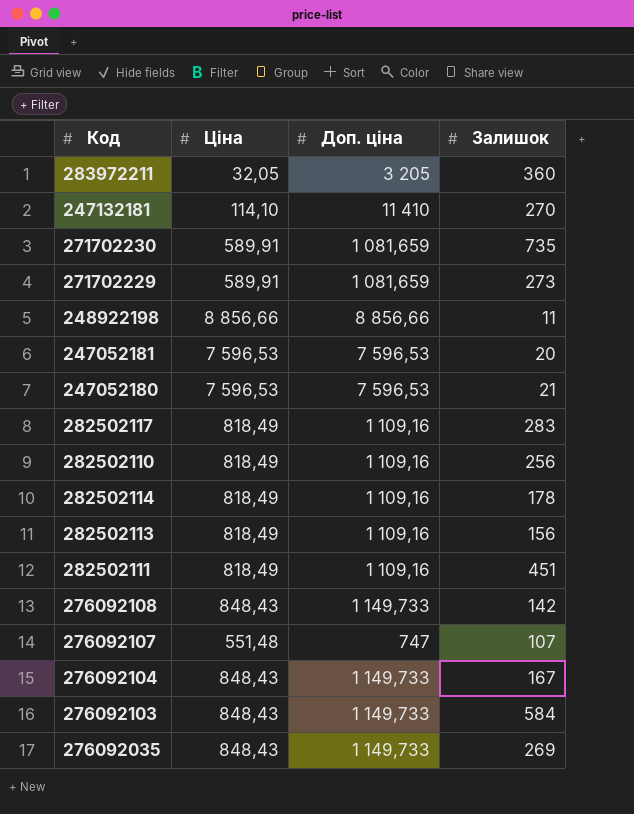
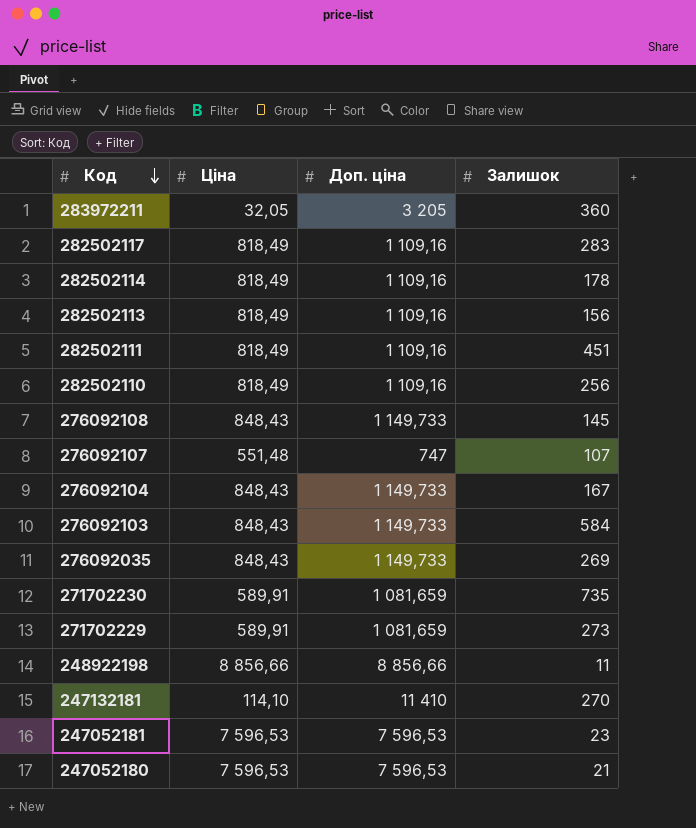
row order: none -> Код descending
276092108 | Залишок: 142 -> 145
247052181 | Залишок: 20 -> 23

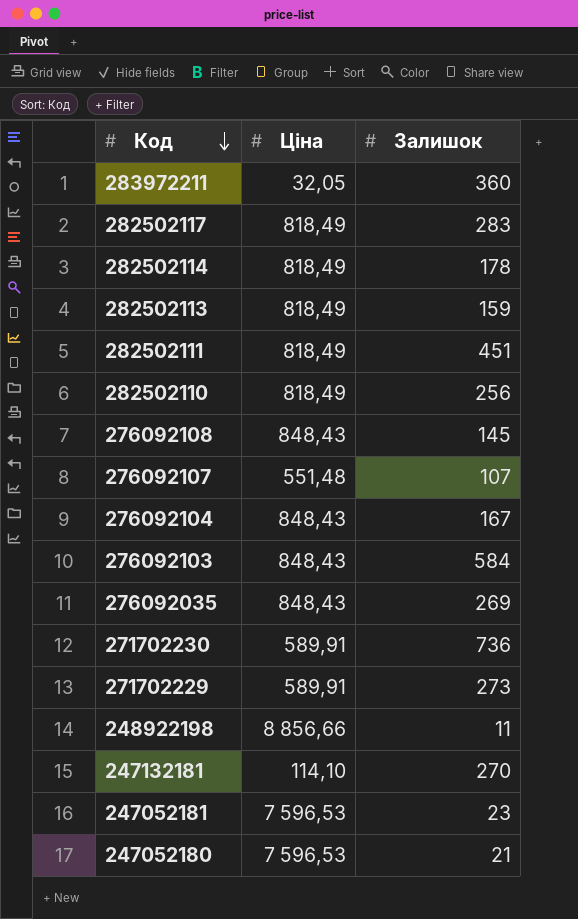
column Доп. ціна | position: 3 -> none
282502113 | Залишок: 156 -> 159
271702230 | Залишок: 735 -> 736

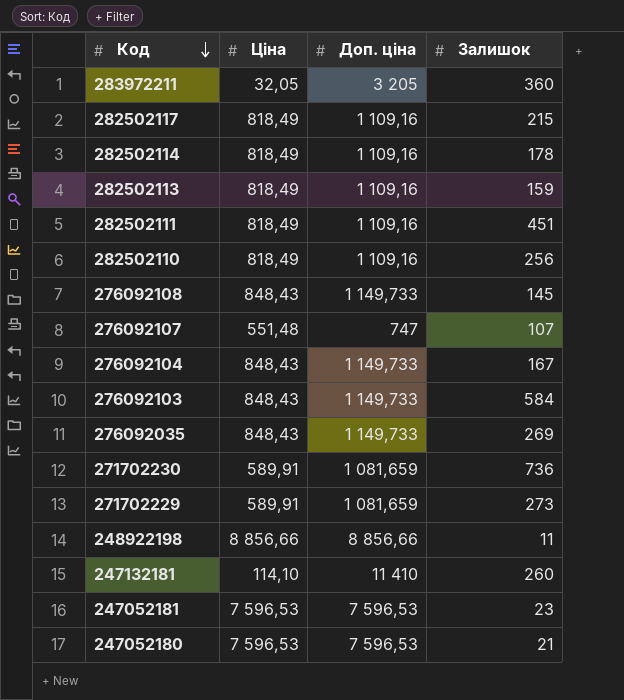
column Доп. ціна | position: none -> 3
282502117 | Залишок: 283 -> 215
247132181 | Залишок: 270 -> 260

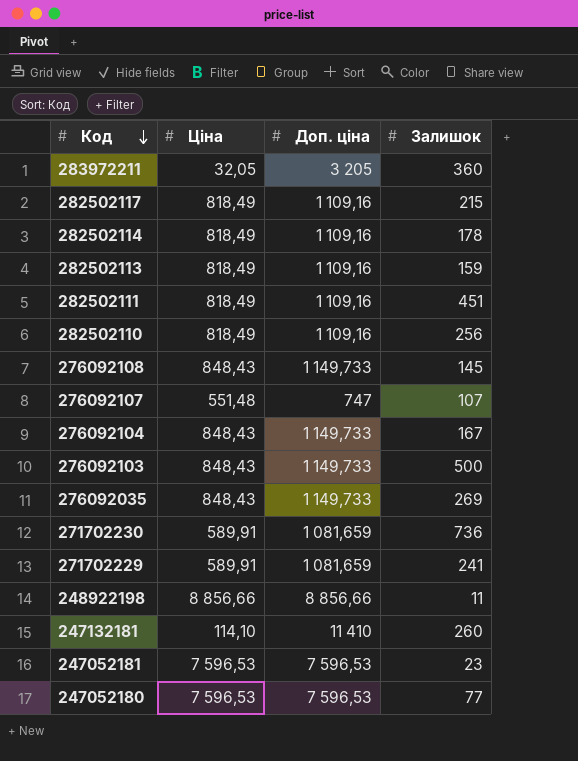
276092103 | Залишок: 584 -> 500
271702229 | Залишок: 273 -> 241
247052180 | Залишок: 21 -> 77

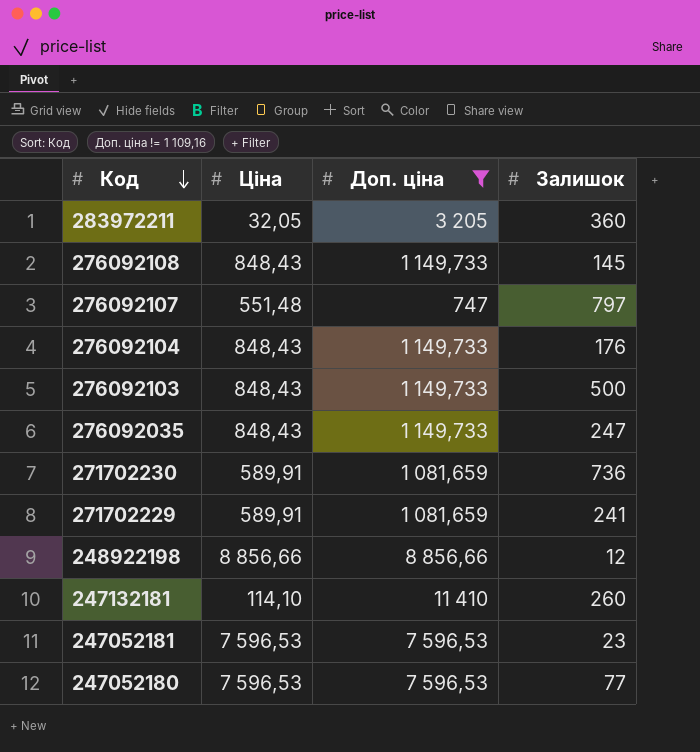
filter: none -> Доп. ціна != 1 109,16
276092107 | Залишок: 107 -> 797
276092104 | Залишок: 167 -> 176
276092035 | Залишок: 269 -> 247
248922198 | Залишок: 11 -> 12

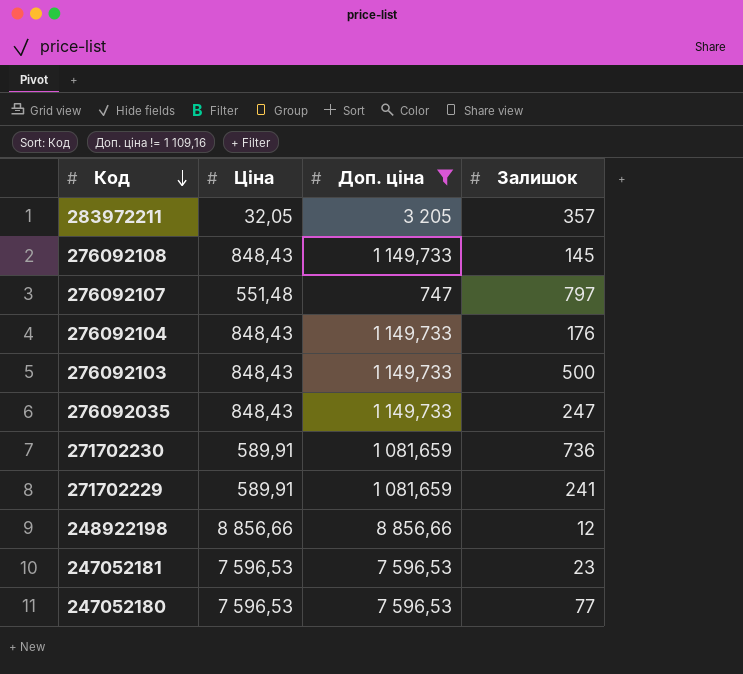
row 247132181: 114,10 | 11 410 | 260 -> none
283972211 | Залишок: 360 -> 357

